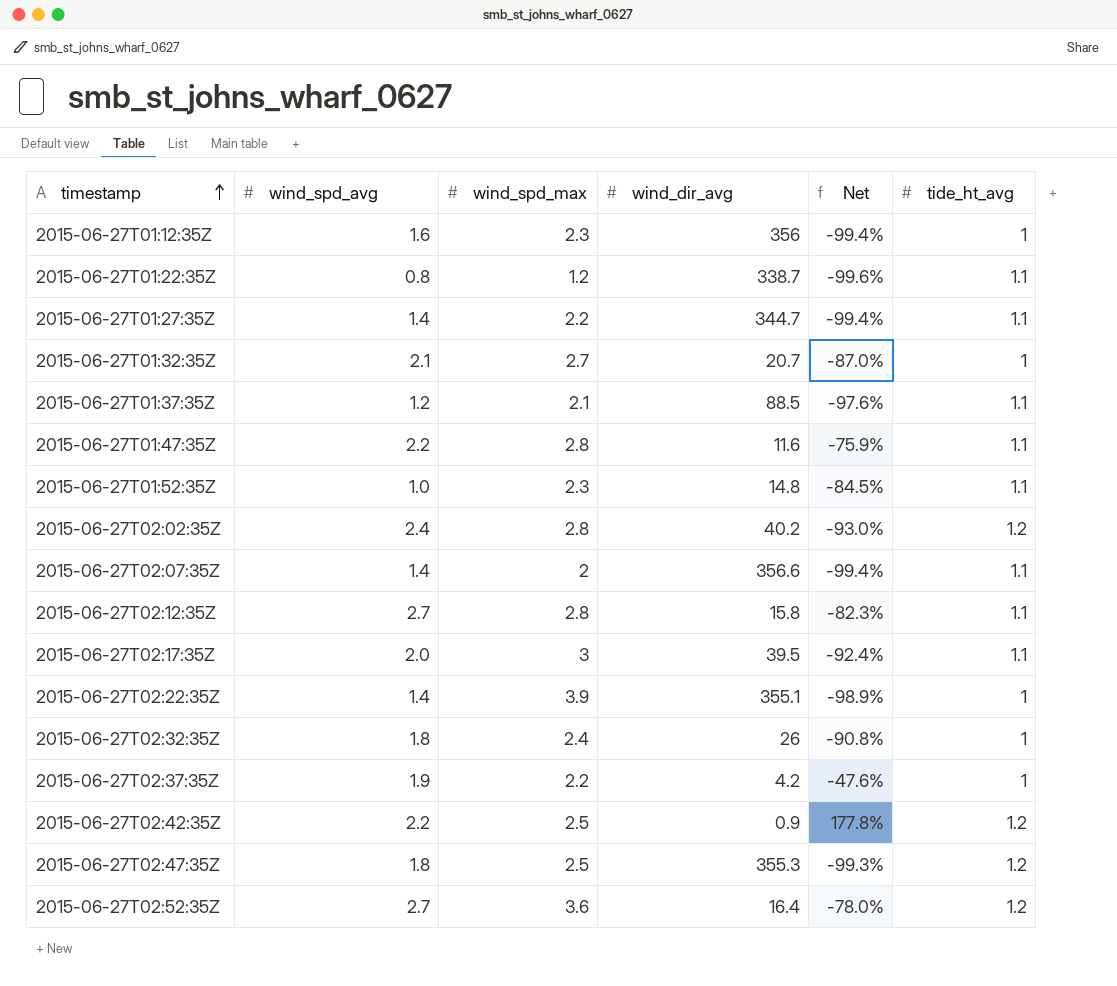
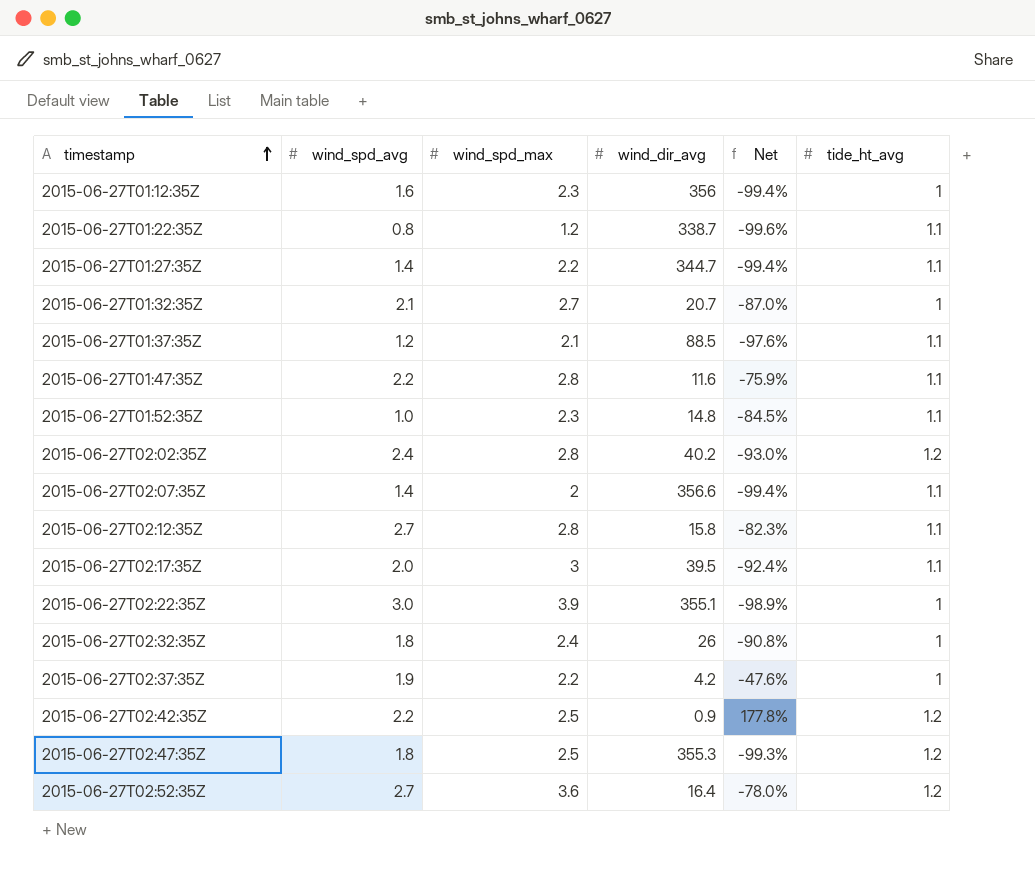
2015-06-27T02:22:35Z | wind_spd_avg: 1.4 -> 3.0

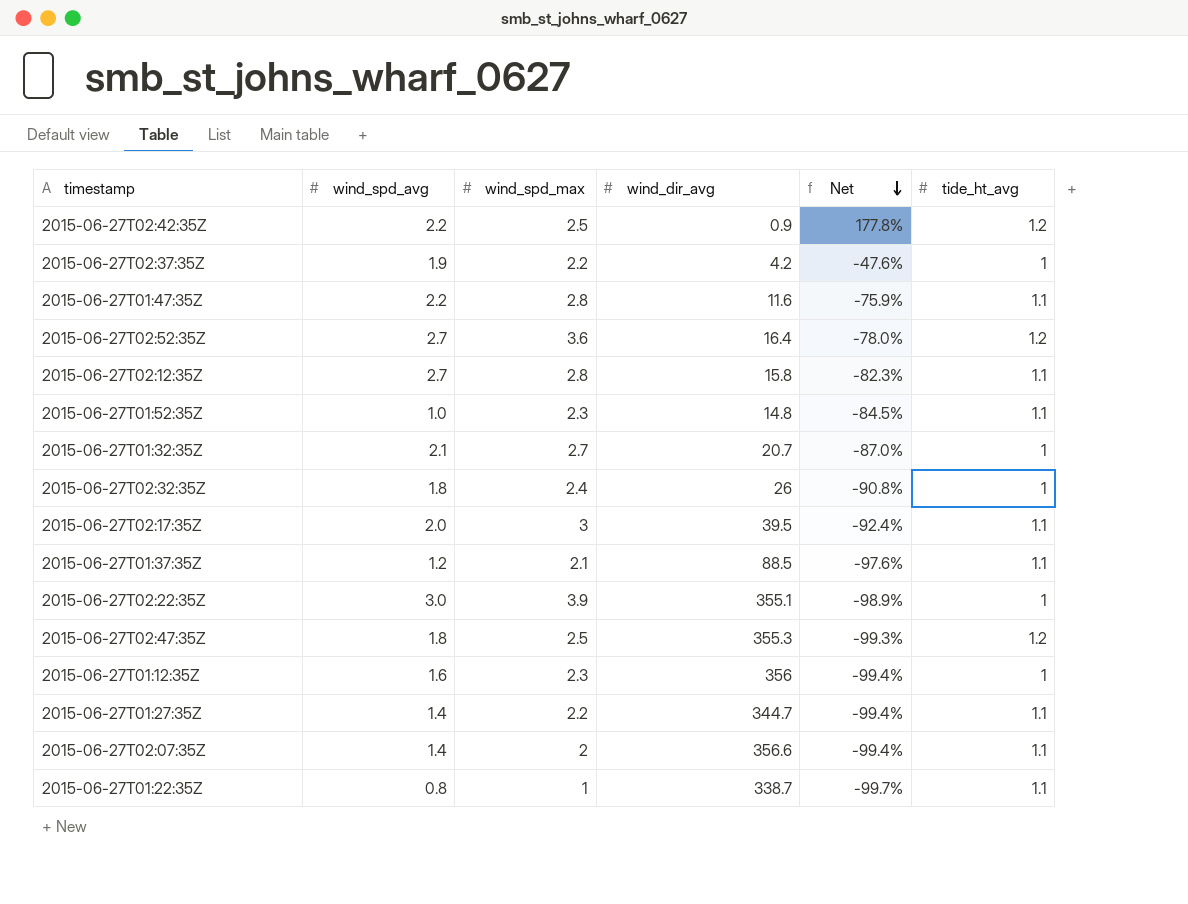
row order: timestamp ascending -> Net descending
row 2015-06-27T02:02:35Z: 2.4 | 2.8 | 40.2 | -93.0% | 1.2 -> none
2015-06-27T01:22:35Z | wind_spd_max: 1.2 -> 1
2015-06-27T01:22:35Z | Net: -99.6% -> -99.7%

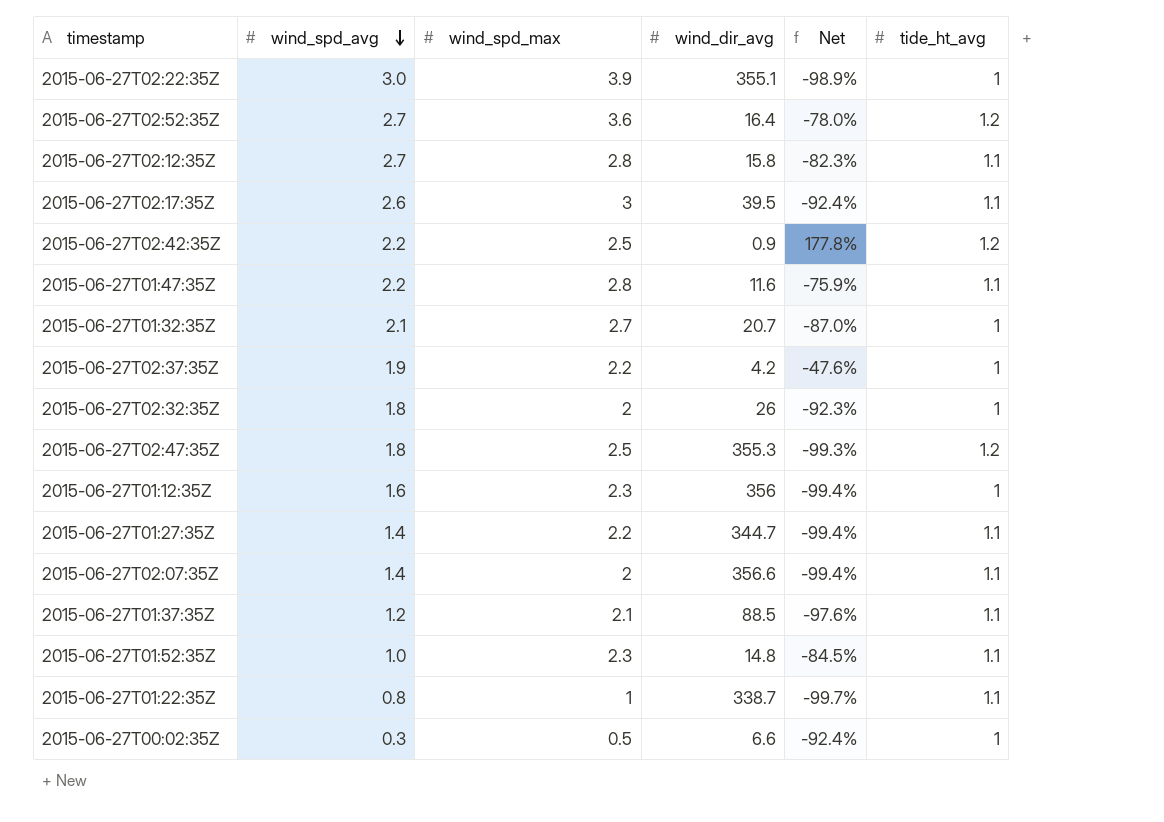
row order: Net descending -> wind_spd_avg descending
2015-06-27T02:17:35Z | wind_spd_avg: 2.0 -> 2.6
2015-06-27T02:32:35Z | wind_spd_max: 2.4 -> 2
2015-06-27T02:32:35Z | Net: -90.8% -> -92.3%
row 2015-06-27T00:02:35Z: none -> 0.3 | 0.5 | 6.6 | -92.4% | 1

